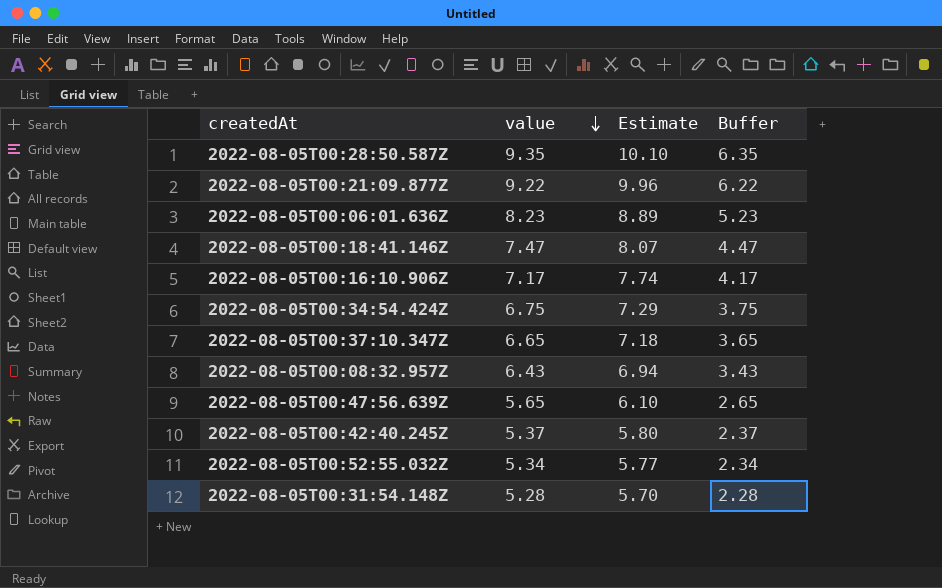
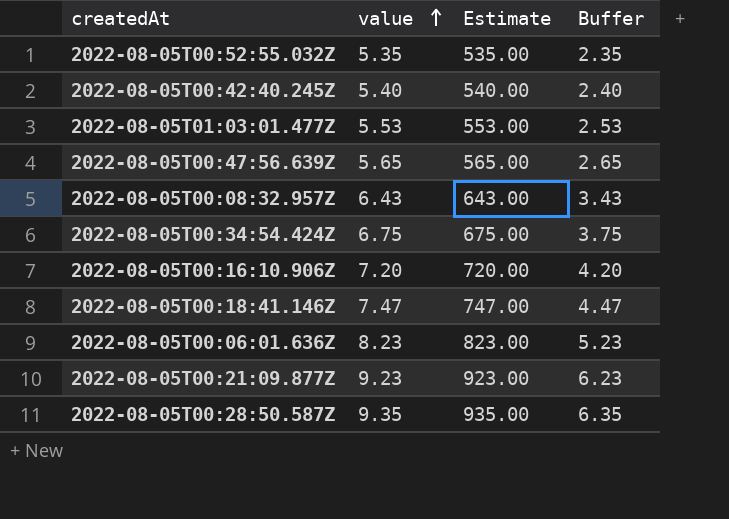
row order: value descending -> value ascending
column Estimate | formula: [value] * 1.08 -> [value] * 100
row 2022-08-05T00:37:10.347Z: 6.65 | 7.18 | 3.65 -> none
row 2022-08-05T00:31:54.148Z: 5.28 | 5.70 | 2.28 -> none
2022-08-05T00:52:55.032Z | value: 5.34 -> 5.35
2022-08-05T00:52:55.032Z | Buffer: 2.34 -> 2.35
2022-08-05T00:42:40.245Z | value: 5.37 -> 5.40
2022-08-05T00:42:40.245Z | Buffer: 2.37 -> 2.40
row 2022-08-05T01:03:01.477Z: none -> 5.53 | 553.00 | 2.53
2022-08-05T00:16:10.906Z | value: 7.17 -> 7.20
2022-08-05T00:16:10.906Z | Buffer: 4.17 -> 4.20
2022-08-05T00:21:09.877Z | value: 9.22 -> 9.23
2022-08-05T00:21:09.877Z | Buffer: 6.22 -> 6.23

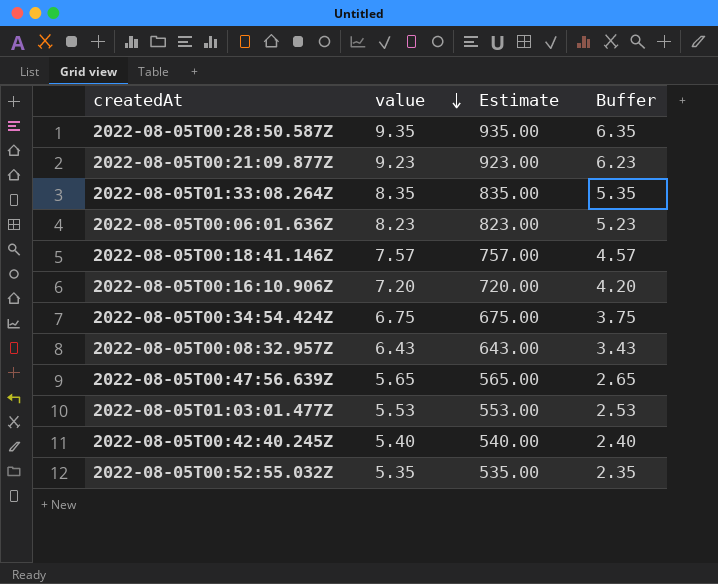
row order: value ascending -> value descending
row 2022-08-05T01:33:08.264Z: none -> 8.35 | 835.00 | 5.35
2022-08-05T00:18:41.146Z | value: 7.47 -> 7.57
2022-08-05T00:18:41.146Z | Estimate: 747.00 -> 757.00
2022-08-05T00:18:41.146Z | Buffer: 4.47 -> 4.57

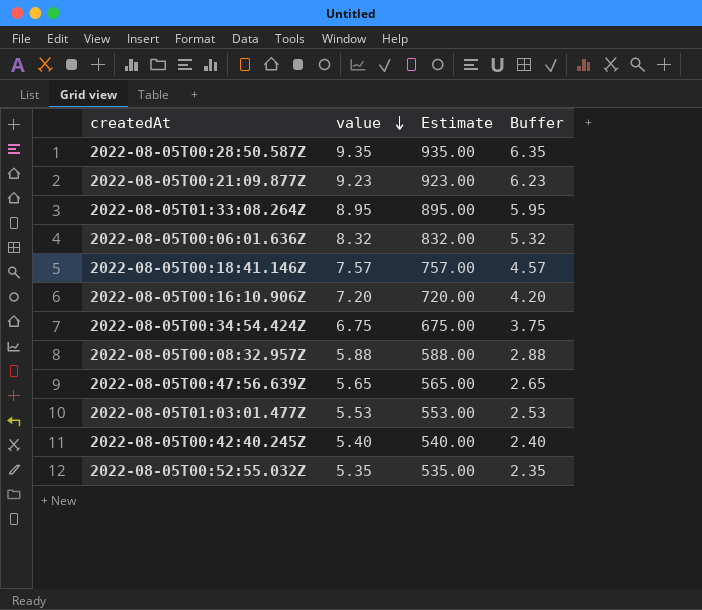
2022-08-05T01:33:08.264Z | value: 8.35 -> 8.95
2022-08-05T01:33:08.264Z | Estimate: 835.00 -> 895.00
2022-08-05T01:33:08.264Z | Buffer: 5.35 -> 5.95
2022-08-05T00:06:01.636Z | value: 8.23 -> 8.32
2022-08-05T00:06:01.636Z | Estimate: 823.00 -> 832.00
2022-08-05T00:06:01.636Z | Buffer: 5.23 -> 5.32
2022-08-05T00:08:32.957Z | value: 6.43 -> 5.88
2022-08-05T00:08:32.957Z | Estimate: 643.00 -> 588.00
2022-08-05T00:08:32.957Z | Buffer: 3.43 -> 2.88

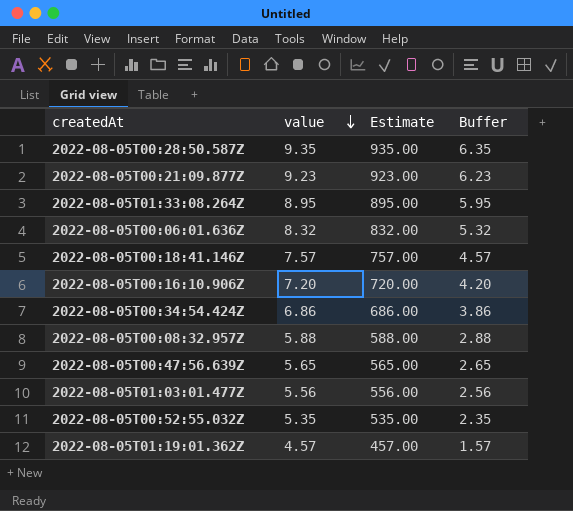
row 2022-08-05T00:42:40.245Z: 5.40 | 540.00 | 2.40 -> none
2022-08-05T00:34:54.424Z | value: 6.75 -> 6.86
2022-08-05T00:34:54.424Z | Estimate: 675.00 -> 686.00
2022-08-05T00:34:54.424Z | Buffer: 3.75 -> 3.86
2022-08-05T01:03:01.477Z | value: 5.53 -> 5.56
2022-08-05T01:03:01.477Z | Estimate: 553.00 -> 556.00
2022-08-05T01:03:01.477Z | Buffer: 2.53 -> 2.56
row 2022-08-05T01:19:01.362Z: none -> 4.57 | 457.00 | 1.57

